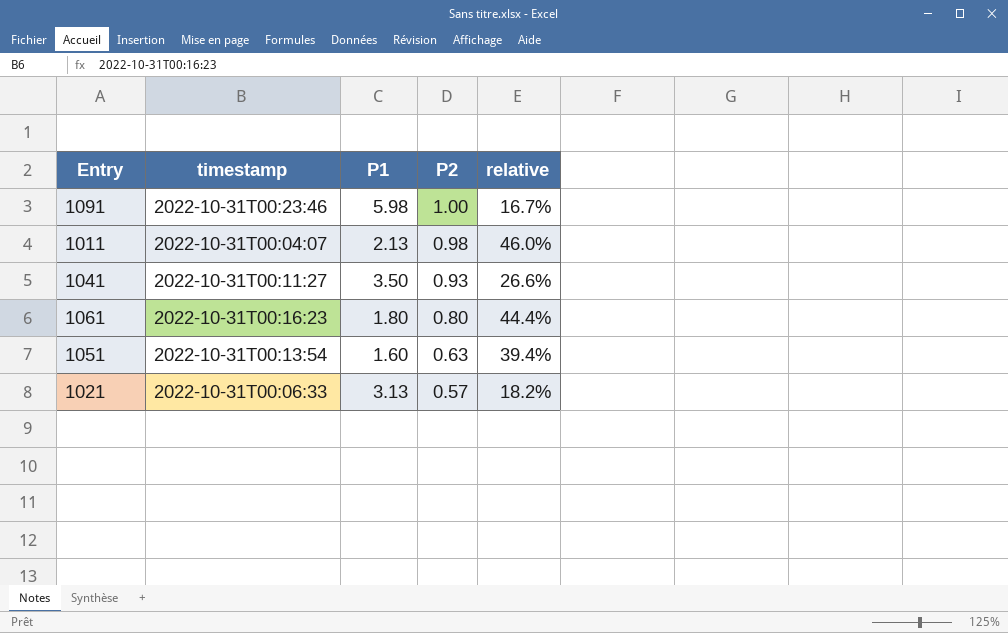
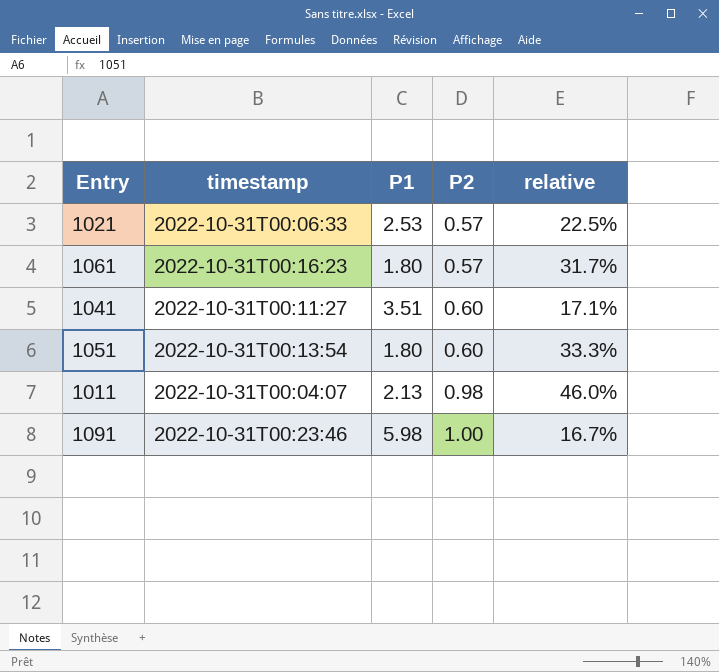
row order: P2 descending -> P2 ascending
1021 | P1: 3.13 -> 2.53
1021 | relative: 18.2% -> 22.5%
1061 | P2: 0.80 -> 0.57
1061 | relative: 44.4% -> 31.7%
1041 | P1: 3.50 -> 3.51
1041 | P2: 0.93 -> 0.60
1041 | relative: 26.6% -> 17.1%
1051 | P1: 1.60 -> 1.80
1051 | P2: 0.63 -> 0.60
1051 | relative: 39.4% -> 33.3%

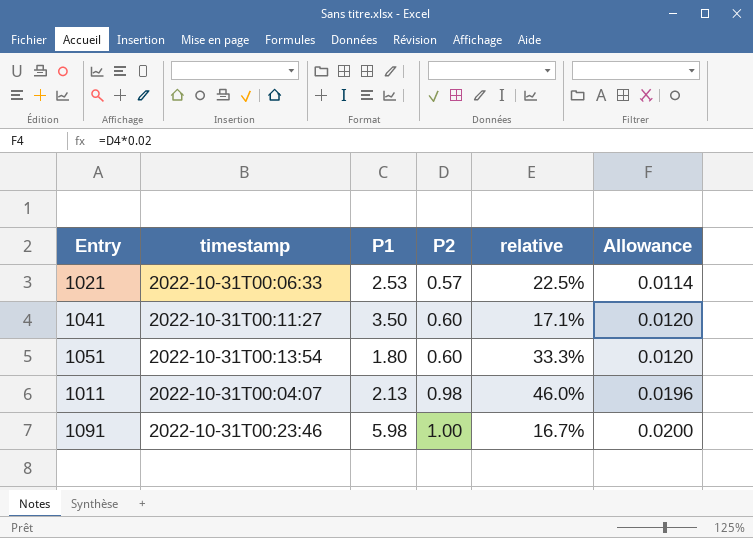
column Allowance | formula: none -> [P2] * 0.02
row 1061: 2022-10-31T00:16:23 | 1.80 | 0.57 | 31.7% -> none
1041 | P1: 3.51 -> 3.50

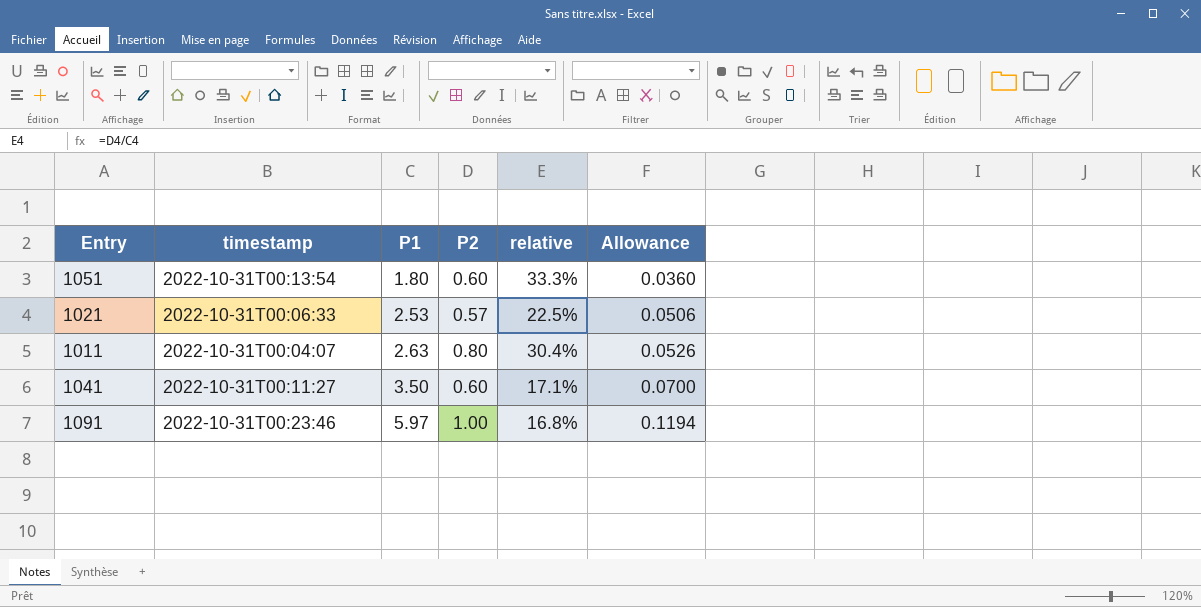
row order: P2 ascending -> P1 ascending
column Allowance | formula: [P2] * 0.02 -> [P1] * 0.02
1011 | P1: 2.13 -> 2.63
1011 | P2: 0.98 -> 0.80
1011 | relative: 46.0% -> 30.4%
1091 | P1: 5.98 -> 5.97
1091 | relative: 16.7% -> 16.8%

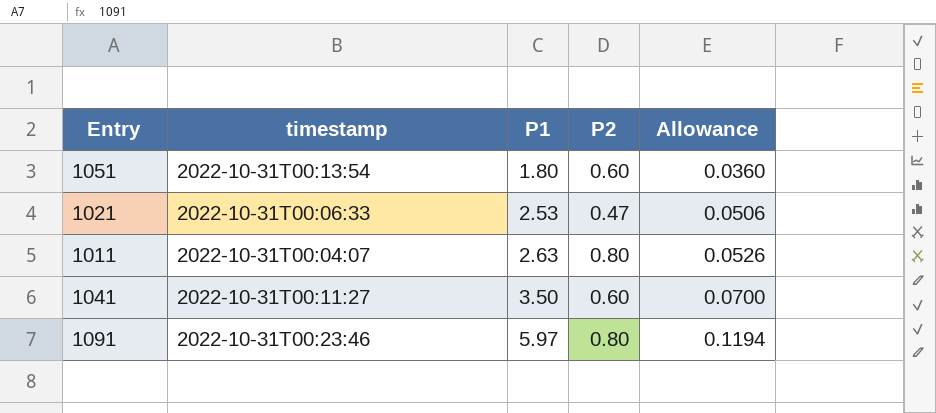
column relative | formula: [P2] / [P1] -> none
1021 | P2: 0.57 -> 0.47
1091 | P2: 1.00 -> 0.80

